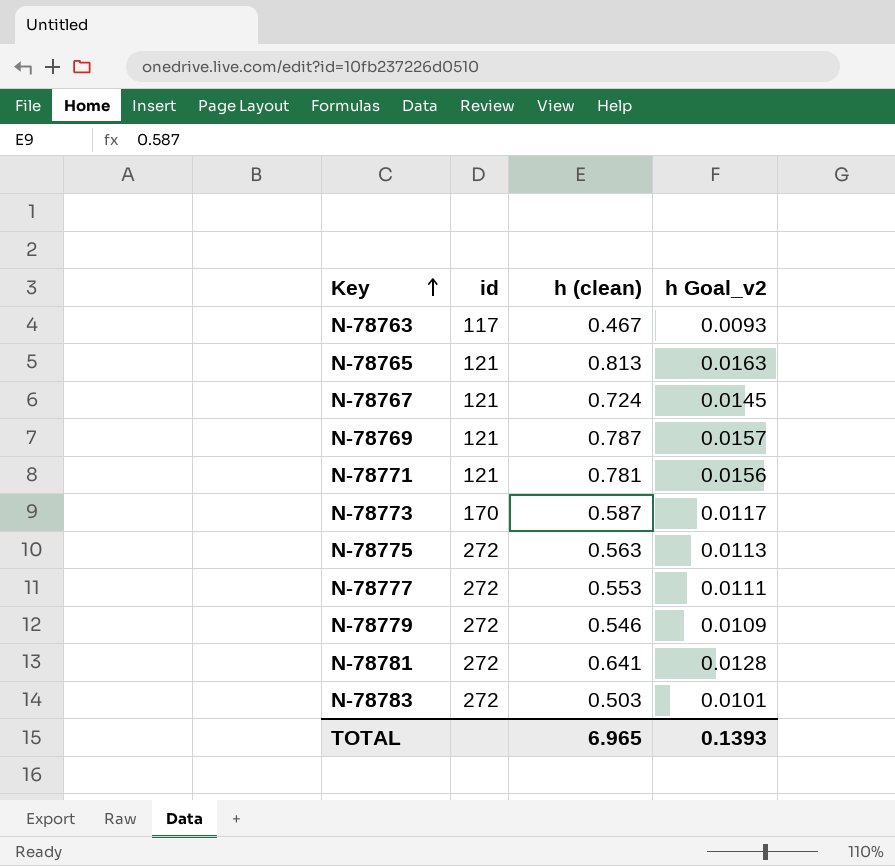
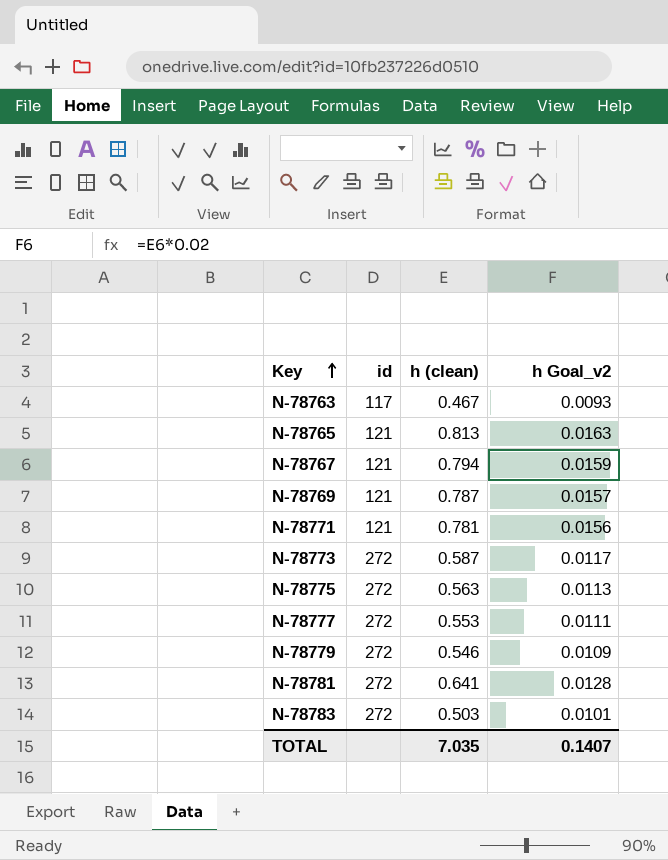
N-78767 | h (clean): 0.724 -> 0.794
N-78767 | h Goal_v2: 0.0145 -> 0.0159
N-78773 | id: 170 -> 272
TOTAL | h (clean): 6.965 -> 7.035
TOTAL | h Goal_v2: 0.1393 -> 0.1407

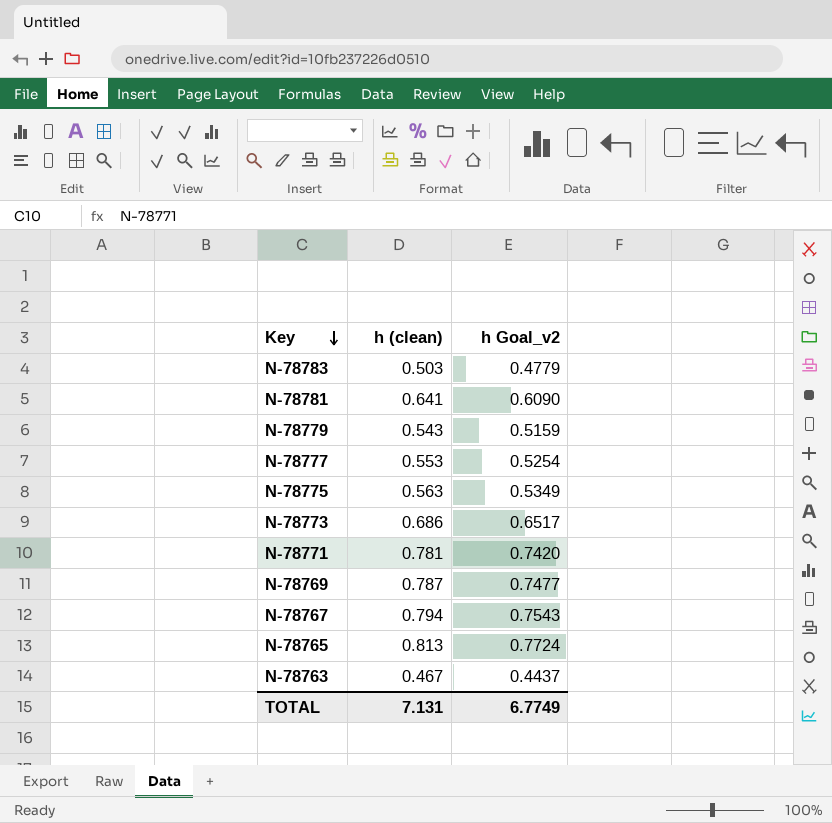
row order: Key ascending -> Key descending
column id | position: 2 -> none
column h Goal_v2 | formula: [h (clean)] * 0.02 -> [h (clean)] * 0.95
N-78779 | h (clean): 0.546 -> 0.543
N-78773 | h (clean): 0.587 -> 0.686
TOTAL | h (clean): 7.035 -> 7.131
TOTAL | h Goal_v2: 0.1407 -> 6.7749

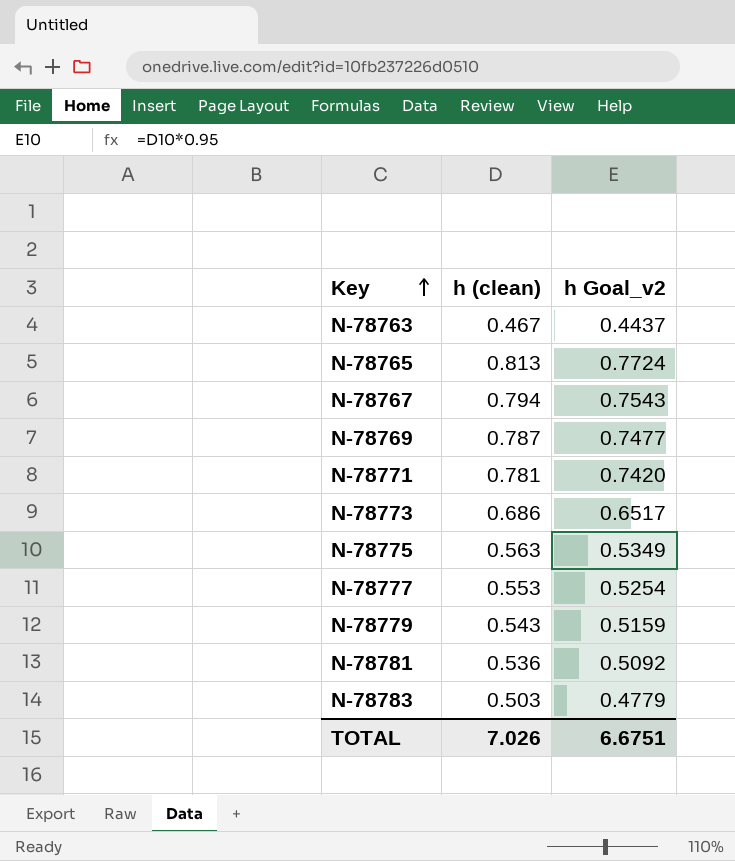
row order: Key descending -> Key ascending
N-78781 | h (clean): 0.641 -> 0.536
N-78781 | h Goal_v2: 0.6090 -> 0.5092
TOTAL | h (clean): 7.131 -> 7.026
TOTAL | h Goal_v2: 6.7749 -> 6.6751

